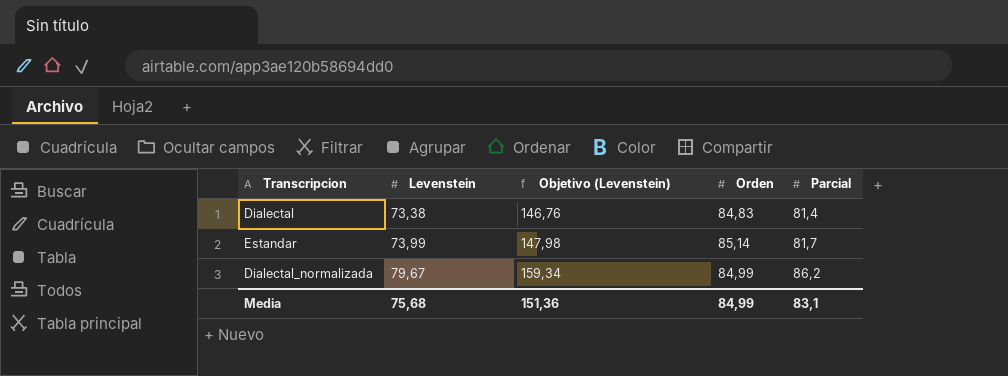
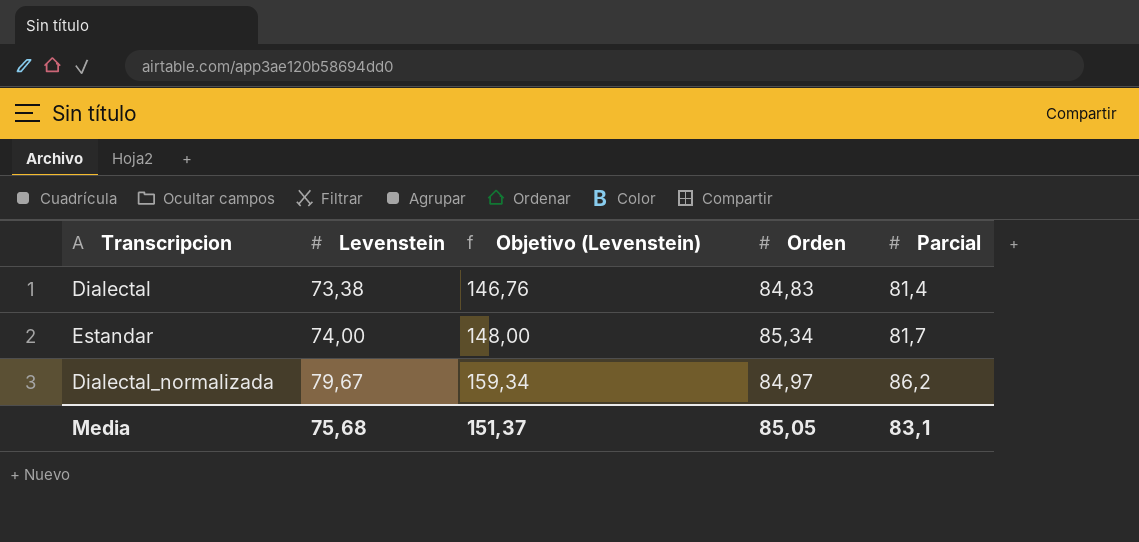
Estandar | Levenstein: 73,99 -> 74,00
Estandar | Objetivo (Levenstein): 147,98 -> 148,00
Estandar | Orden: 85,14 -> 85,34
Dialectal_normalizada | Orden: 84,99 -> 84,97
Media | Objetivo (Levenstein): 151,36 -> 151,37
Media | Orden: 84,99 -> 85,05

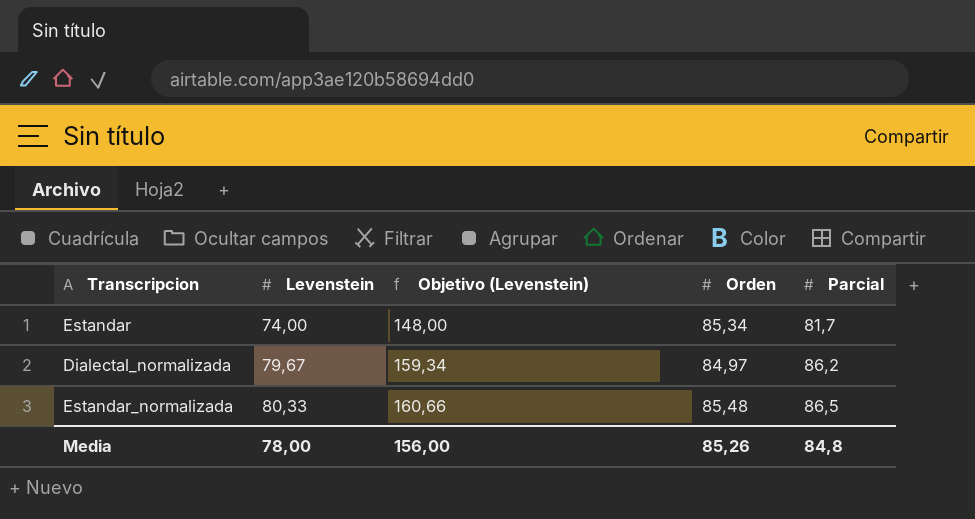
row Dialectal: 73,38 | 146,76 | 84,83 | 81,4 -> none
row Estandar_normalizada: none -> 80,33 | 160,66 | 85,48 | 86,5
Media | Levenstein: 75,68 -> 78,00
Media | Objetivo (Levenstein): 151,37 -> 156,00
Media | Orden: 85,05 -> 85,26
Media | Parcial: 83,1 -> 84,8

